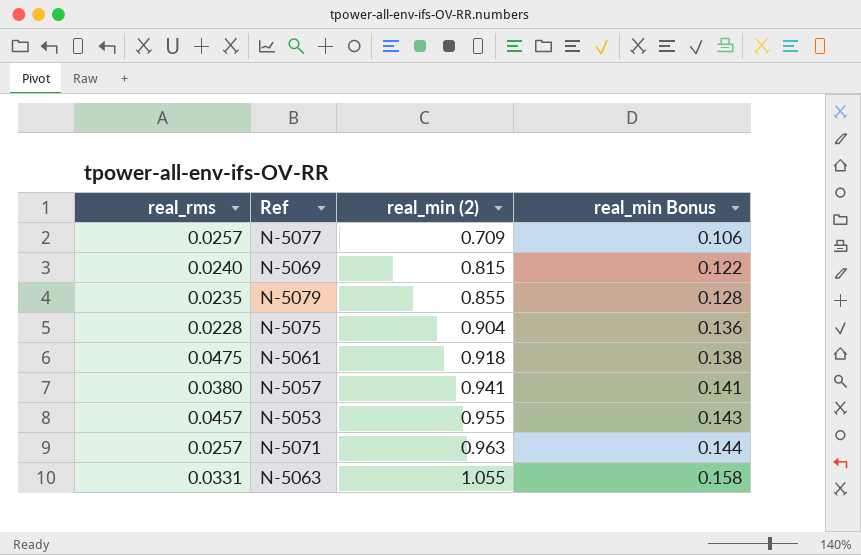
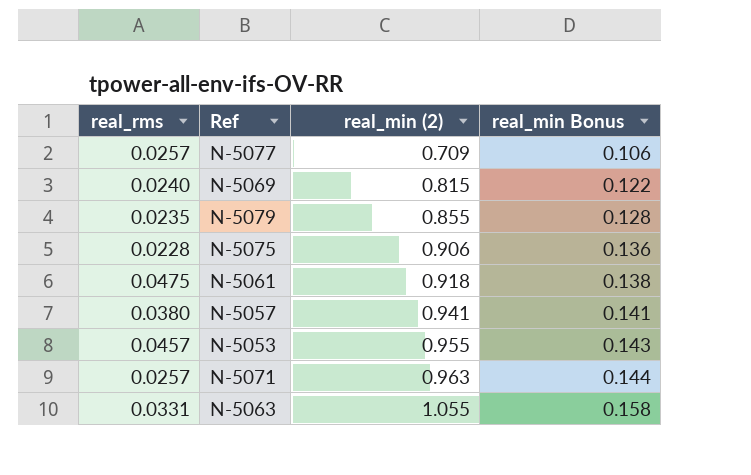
N-5075 | real_min (2): 0.904 -> 0.906

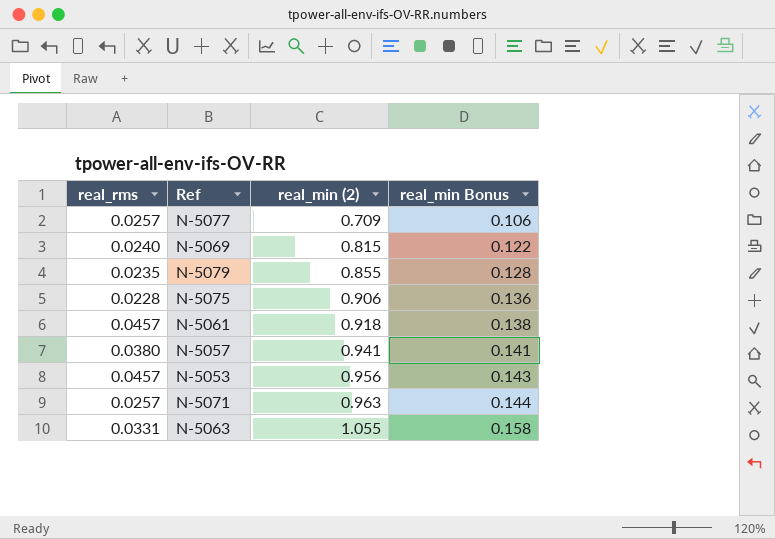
N-5061 | real_rms: 0.0475 -> 0.0457
N-5053 | real_min (2): 0.955 -> 0.956

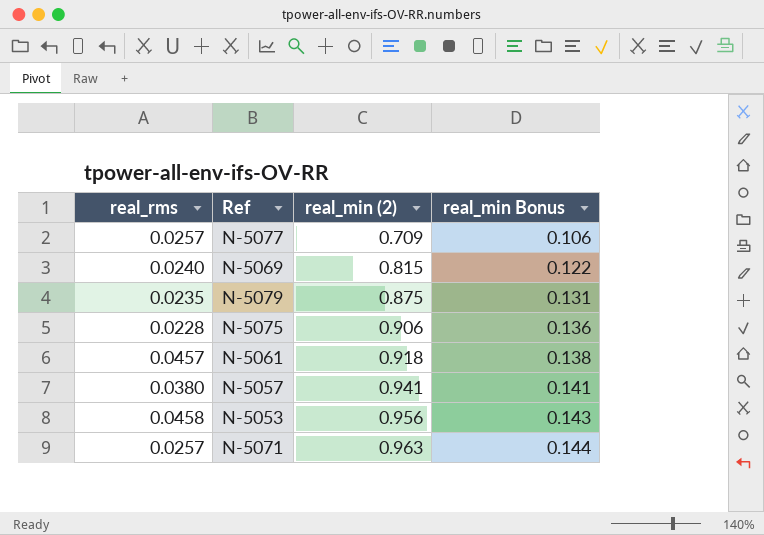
row N-5063: 0.0331 | 1.055 | 0.158 -> none
N-5079 | real_min (2): 0.855 -> 0.875
N-5079 | real_min Bonus: 0.128 -> 0.131
N-5053 | real_rms: 0.0457 -> 0.0458

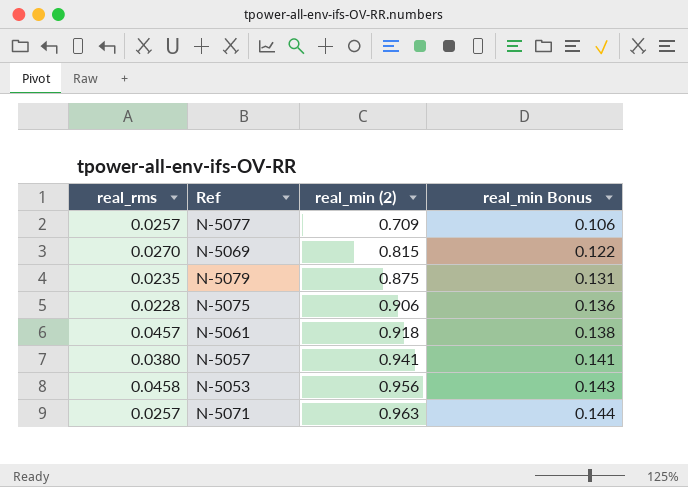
N-5069 | real_rms: 0.0240 -> 0.0270

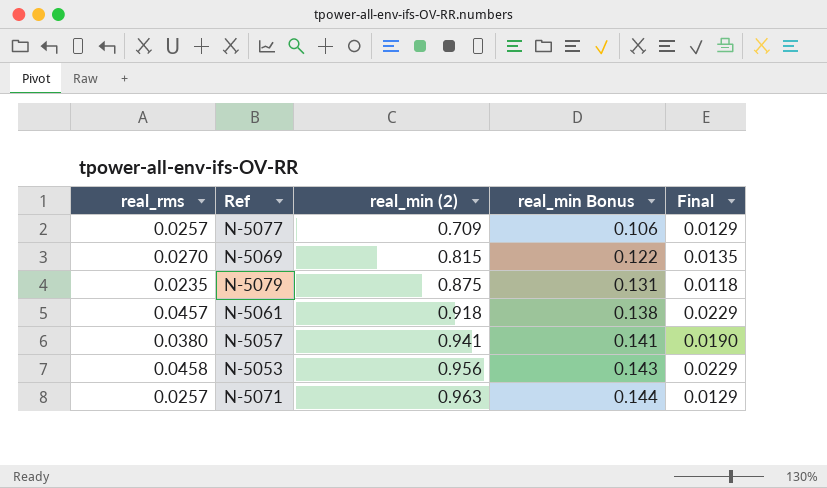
column Final | formula: none -> [real_rms] * 0.5
row N-5075: 0.0228 | 0.906 | 0.136 -> none

